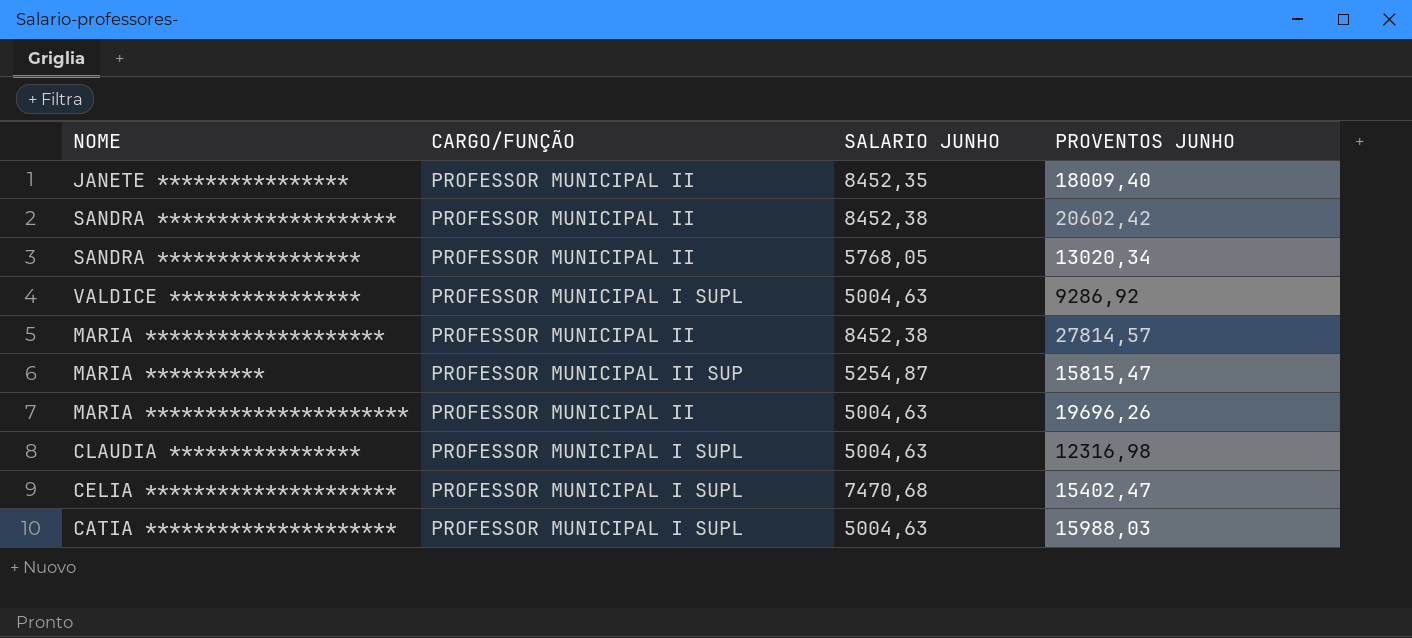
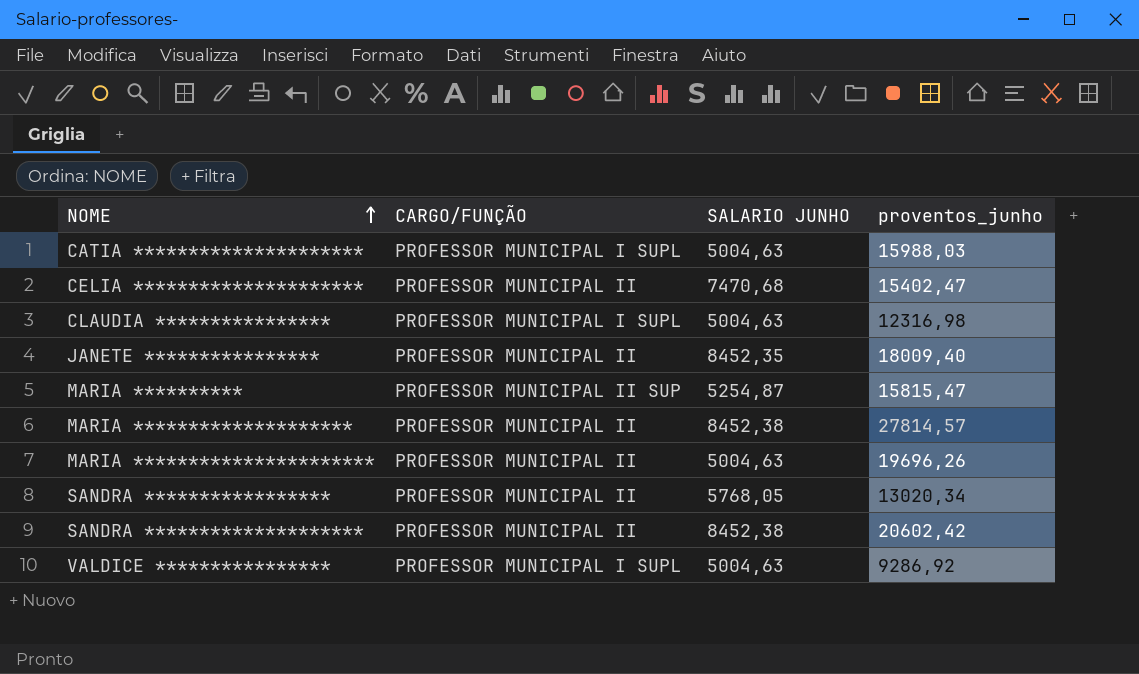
row order: none -> NOME ascending
column name: PROVENTOS JUNHO -> proventos_junho
CELIA ********************* | CARGO/FUNÇÃO: PROFESSOR MUNICIPAL I SUPL -> PROFESSOR MUNICIPAL II

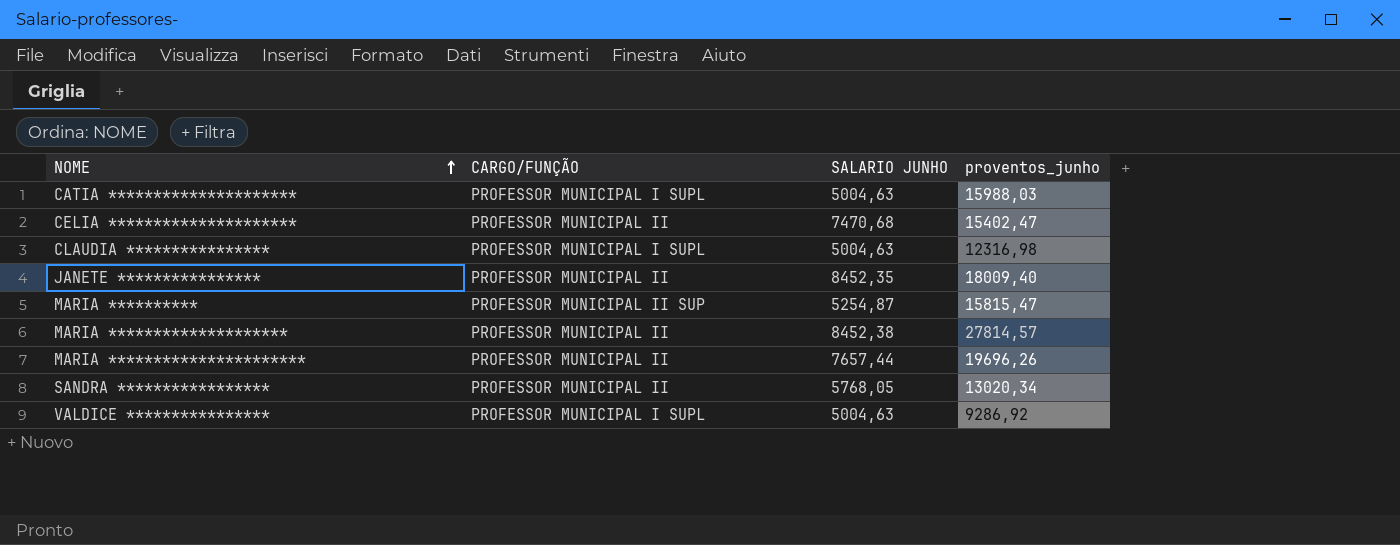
row SANDRA ********************: PROFESSOR MUNICIPAL II | 8452,38 | 20602,42 -> none
MARIA ********************** | SALARIO JUNHO: 5004,63 -> 7657,44

